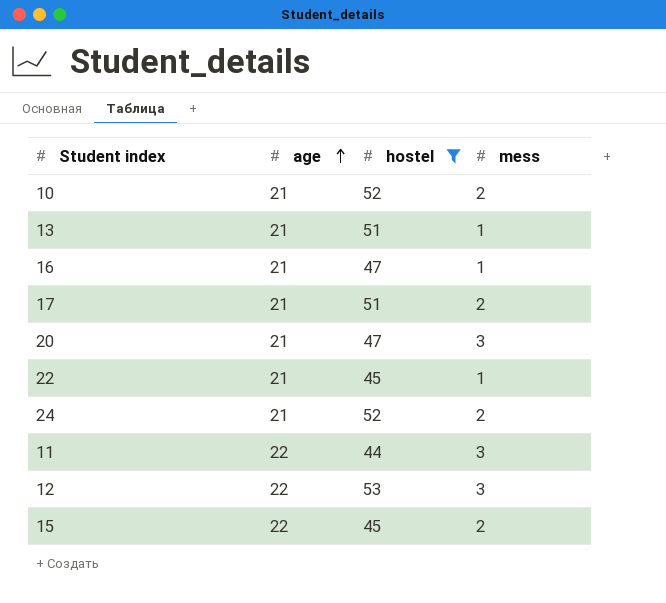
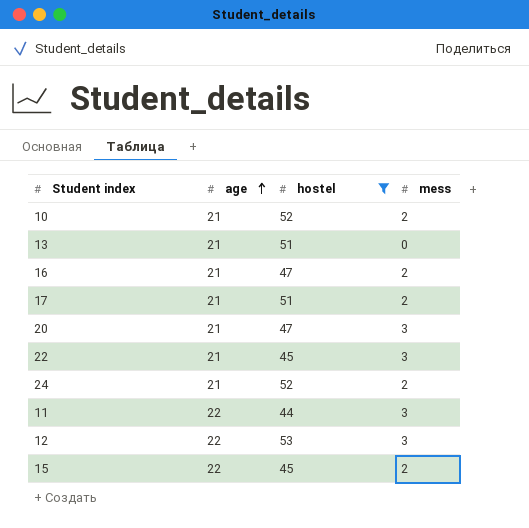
13 | mess: 1 -> 0
16 | mess: 1 -> 2
22 | mess: 1 -> 3

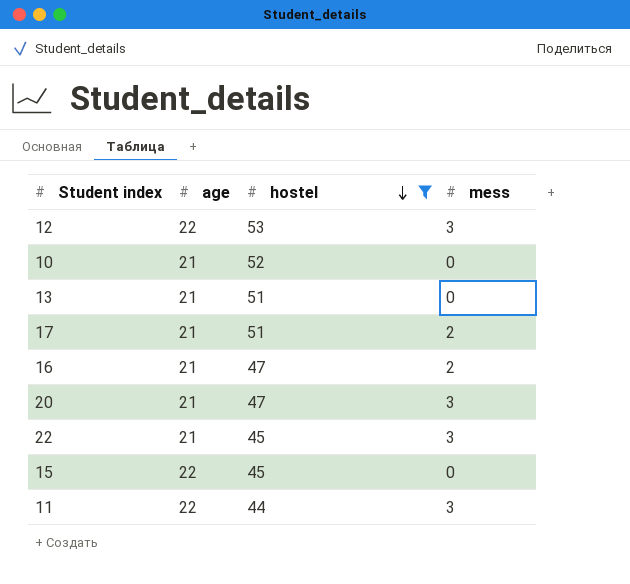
row order: age ascending -> hostel descending
row 24: 21 | 52 | 2 -> none
10 | mess: 2 -> 0
15 | mess: 2 -> 0

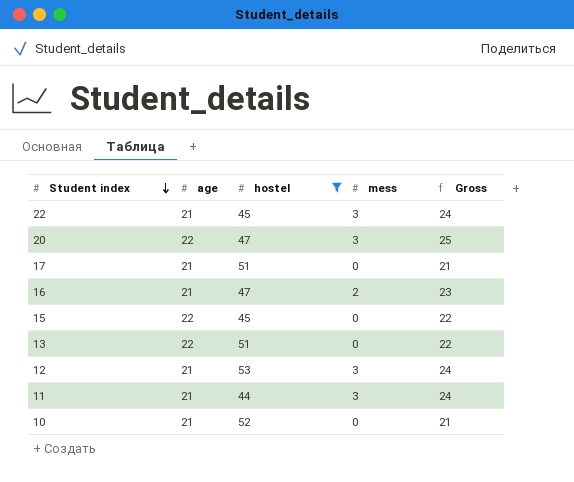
row order: hostel descending -> Student index descending
column Gross | formula: none -> [age] + [mess]
20 | age: 21 -> 22
17 | mess: 2 -> 0
13 | age: 21 -> 22
12 | age: 22 -> 21
11 | age: 22 -> 21

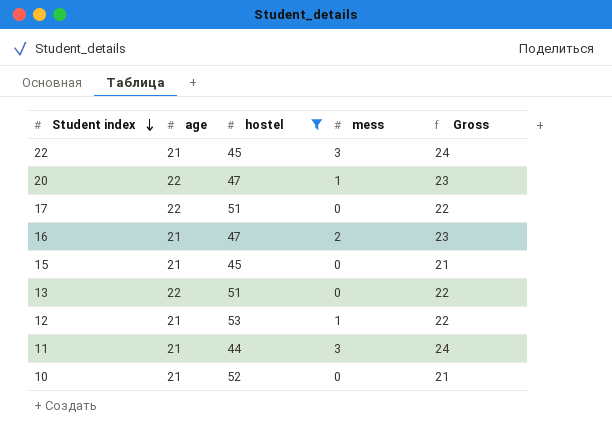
20 | mess: 3 -> 1
20 | Gross: 25 -> 23
17 | age: 21 -> 22
17 | Gross: 21 -> 22
15 | age: 22 -> 21
15 | Gross: 22 -> 21
12 | mess: 3 -> 1
12 | Gross: 24 -> 22

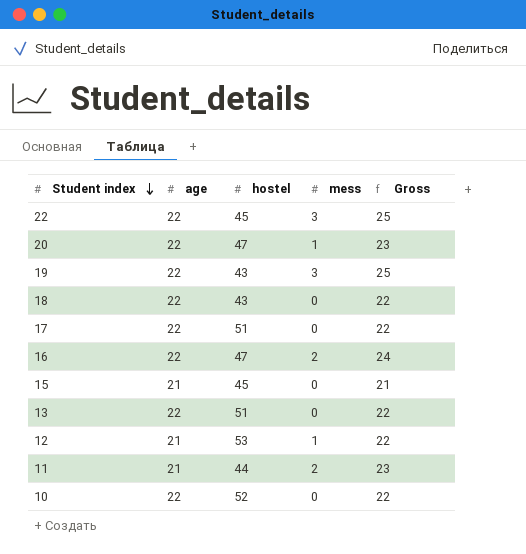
filter: hostel != 43 -> none
22 | age: 21 -> 22
22 | Gross: 24 -> 25
16 | age: 21 -> 22
16 | Gross: 23 -> 24
11 | mess: 3 -> 2
11 | Gross: 24 -> 23
10 | age: 21 -> 22
10 | Gross: 21 -> 22

